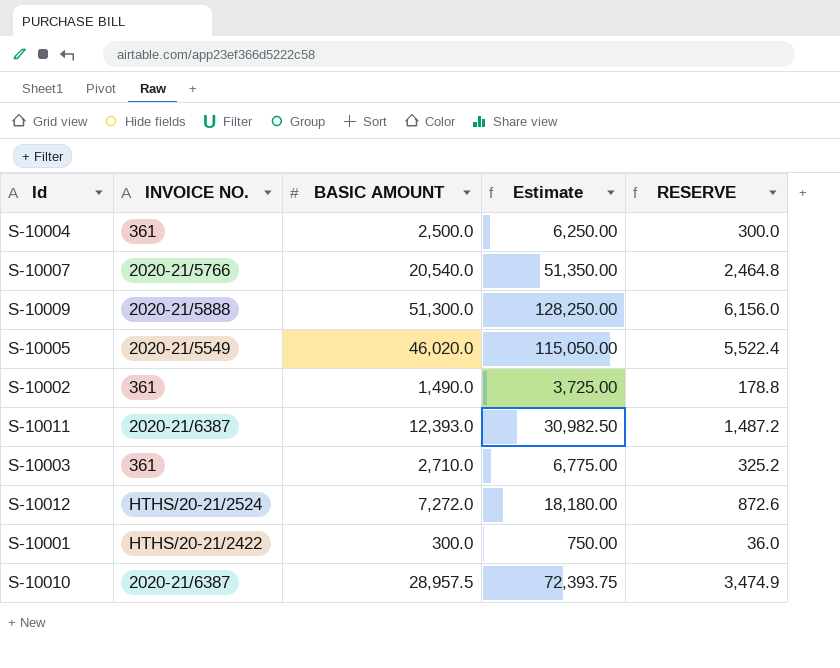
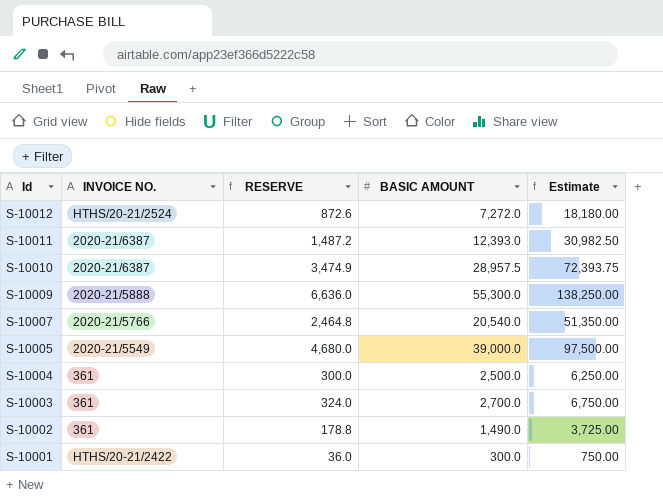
row order: none -> Id descending
column RESERVE | position: 5 -> 3
S-10009 | RESERVE: 6,156.0 -> 6,636.0
S-10009 | BASIC AMOUNT: 51,300.0 -> 55,300.0
S-10009 | Estimate: 128,250.00 -> 138,250.00
S-10005 | RESERVE: 5,522.4 -> 4,680.0
S-10005 | BASIC AMOUNT: 46,020.0 -> 39,000.0
S-10005 | Estimate: 115,050.00 -> 97,500.00
S-10003 | RESERVE: 325.2 -> 324.0
S-10003 | BASIC AMOUNT: 2,710.0 -> 2,700.0
S-10003 | Estimate: 6,775.00 -> 6,750.00

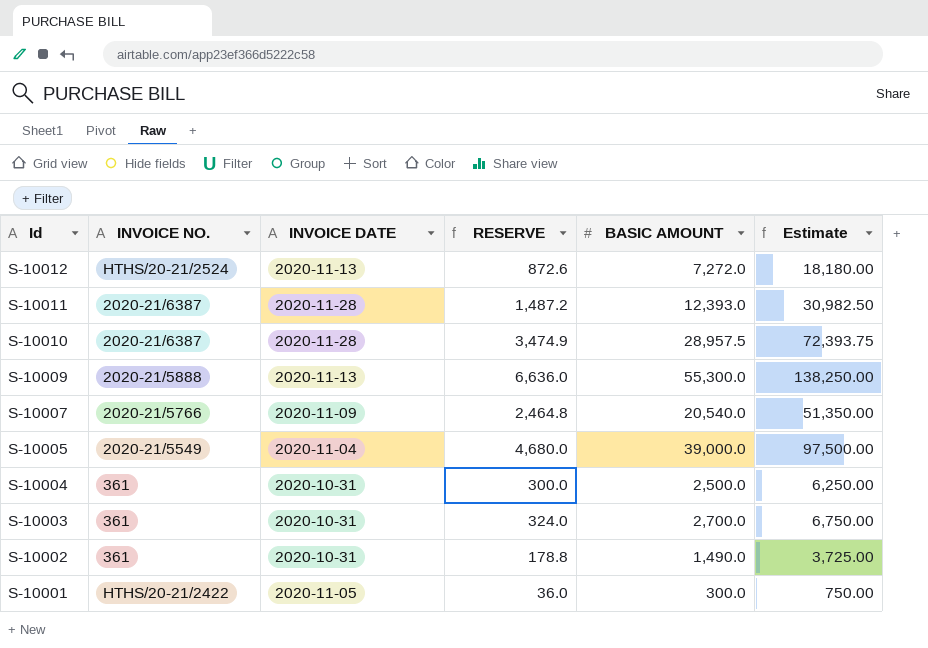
column INVOICE DATE | position: none -> 3

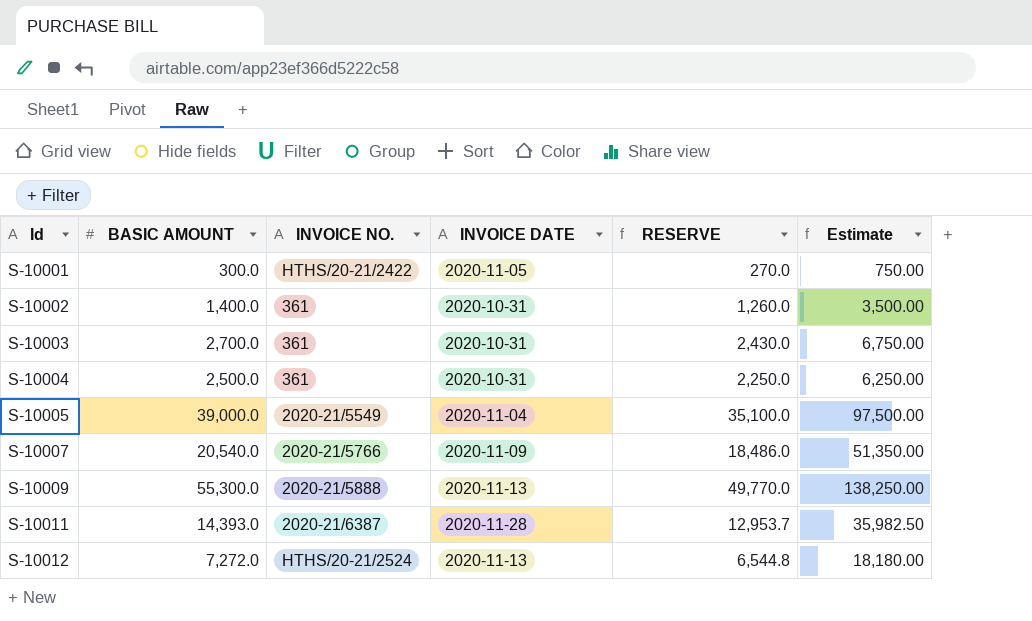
row order: Id descending -> Id ascending
column BASIC AMOUNT | position: 5 -> 2
column RESERVE | formula: [BASIC AMOUNT] * 0.12 -> [BASIC AMOUNT] * 0.9
row S-10010: 2020-21/6387 | 2020-11-28 | 3,474.9 | 28,957.5 | 72,393.75 -> none
S-10002 | BASIC AMOUNT: 1,490.0 -> 1,400.0
S-10002 | Estimate: 3,725.00 -> 3,500.00
S-10011 | BASIC AMOUNT: 12,393.0 -> 14,393.0
S-10011 | Estimate: 30,982.50 -> 35,982.50

